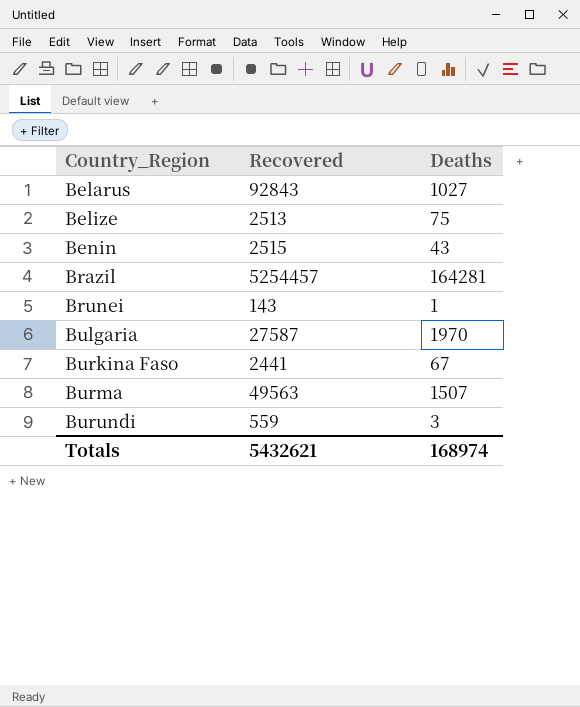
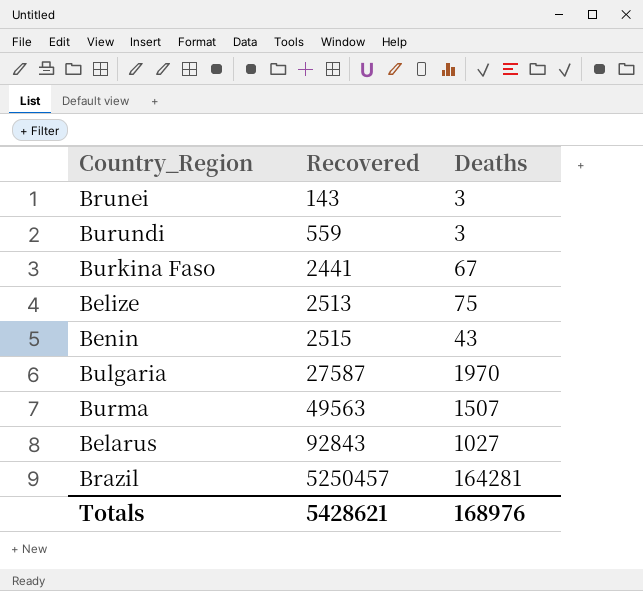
row order: Country_Region ascending -> Recovered ascending
Brunei | Deaths: 1 -> 3
Brazil | Recovered: 5254457 -> 5250457
Totals | Recovered: 5432621 -> 5428621
Totals | Deaths: 168974 -> 168976

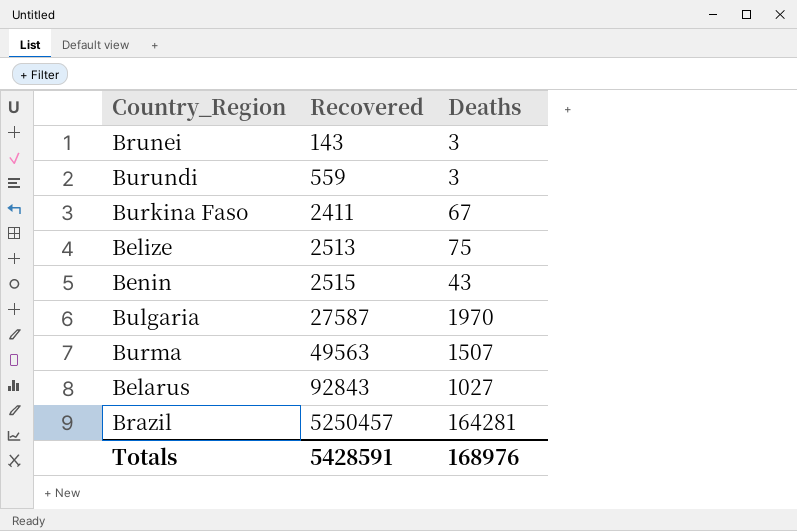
Burkina Faso | Recovered: 2441 -> 2411
Totals | Recovered: 5428621 -> 5428591

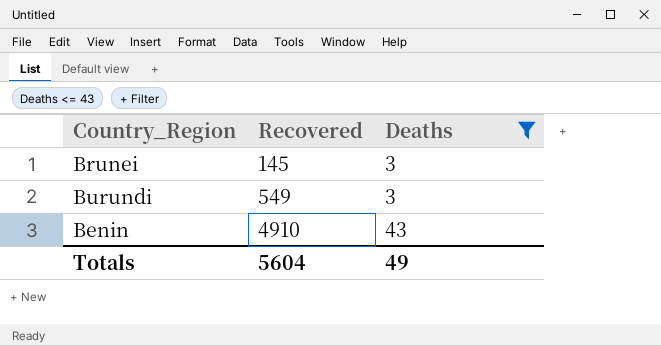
filter: none -> Deaths <= 43
Brunei | Recovered: 143 -> 145
Burundi | Recovered: 559 -> 549
Benin | Recovered: 2515 -> 4910
Totals | Recovered: 5428591 -> 5604
Totals | Deaths: 168976 -> 49

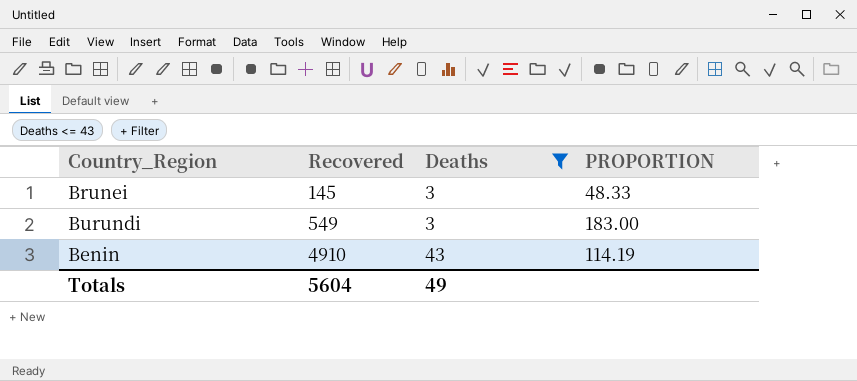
column PROPORTION | formula: none -> [Recovered] / [Deaths]

